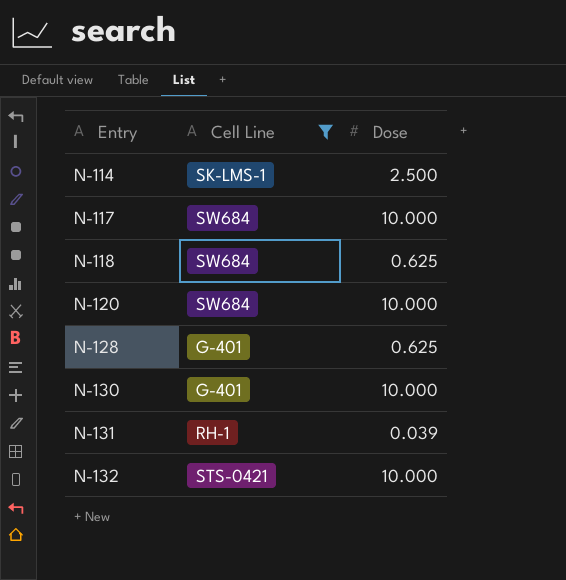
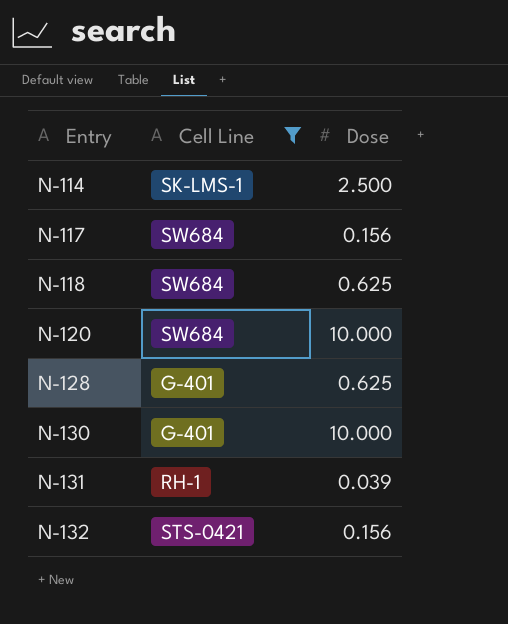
N-117 | Dose: 10.000 -> 0.156
N-132 | Dose: 10.000 -> 0.156

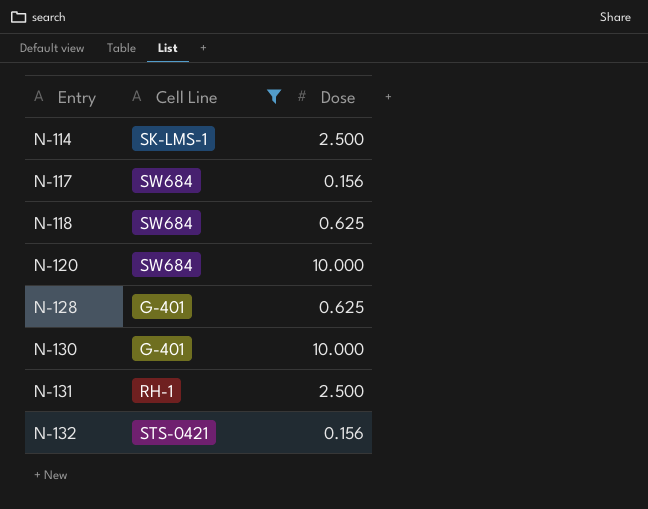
N-131 | Dose: 0.039 -> 2.500

